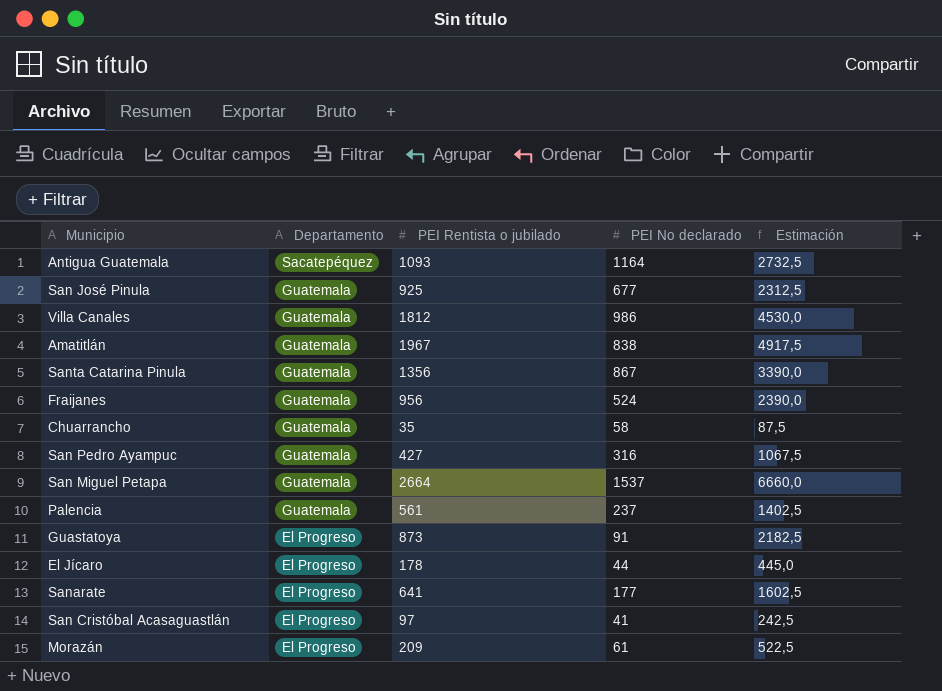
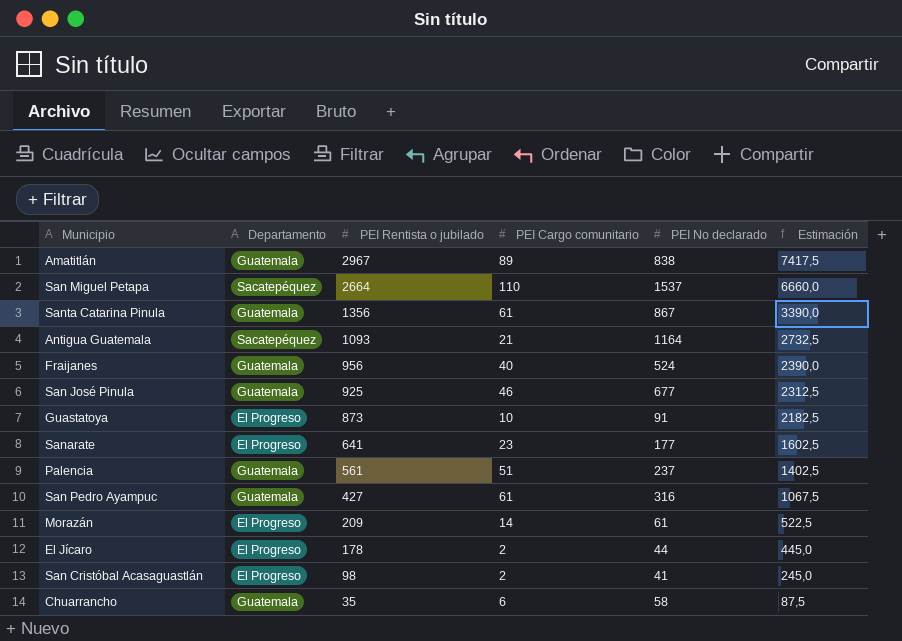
row order: Departamento descending -> PEI Rentista o jubilado descending
column PEI Cargo comunitario | position: none -> 4
row Villa Canales: Guatemala | 1812 | 986 | 4530,0 -> none
Amatitlán | PEI Rentista o jubilado: 1967 -> 2967
Amatitlán | Estimación: 4917,5 -> 7417,5
San Miguel Petapa | Departamento: Guatemala -> Sacatepéquez
San Cristóbal Acasaguastlán | PEI Rentista o jubilado: 97 -> 98
San Cristóbal Acasaguastlán | Estimación: 242,5 -> 245,0

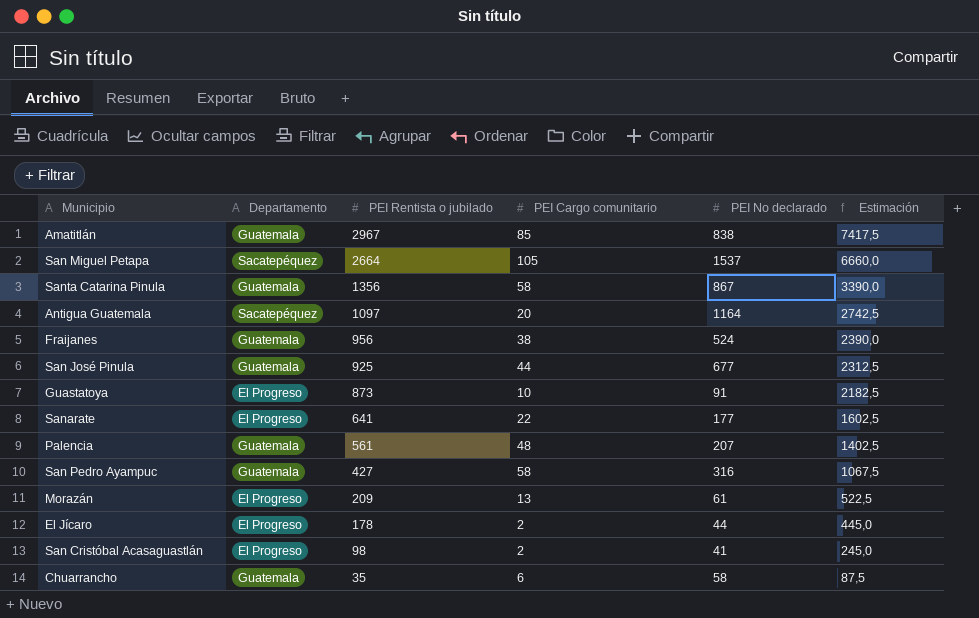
Amatitlán | PEI Cargo comunitario: 89 -> 85
San Miguel Petapa | PEI Cargo comunitario: 110 -> 105
Santa Catarina Pinula | PEI Cargo comunitario: 61 -> 58
Antigua Guatemala | PEI Rentista o jubilado: 1093 -> 1097
Antigua Guatemala | PEI Cargo comunitario: 21 -> 20
Antigua Guatemala | Estimación: 2732,5 -> 2742,5
Fraijanes | PEI Cargo comunitario: 40 -> 38
San José Pinula | PEI Cargo comunitario: 46 -> 44
Sanarate | PEI Cargo comunitario: 23 -> 22
Palencia | PEI Cargo comunitario: 51 -> 48
Palencia | PEI No declarado: 237 -> 207
San Pedro Ayampuc | PEI Cargo comunitario: 61 -> 58
Morazán | PEI Cargo comunitario: 14 -> 13

